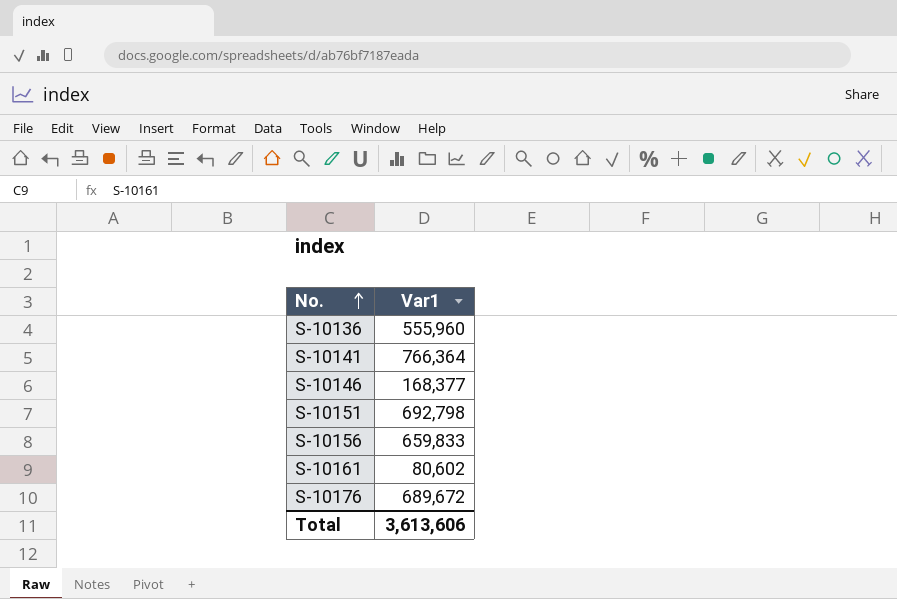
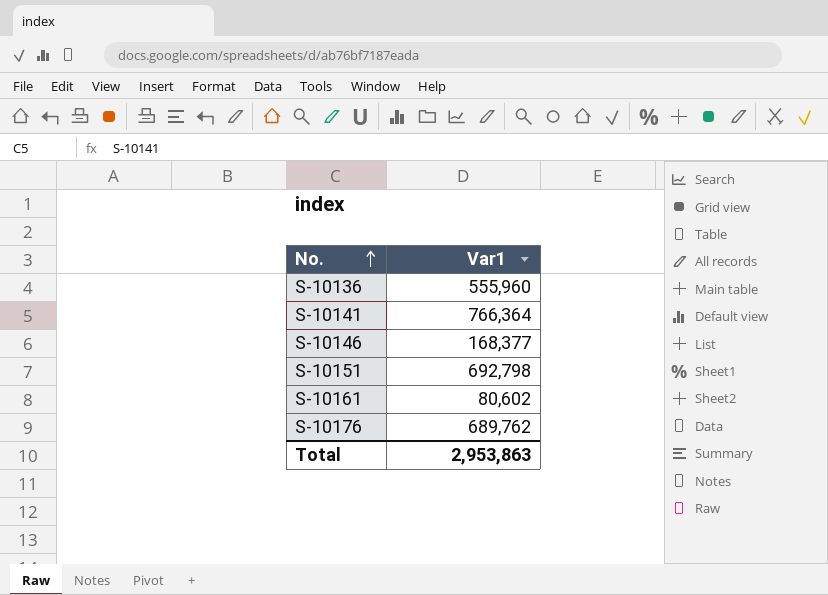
row S-10156: 659,833 -> none
S-10176 | Var1: 689,672 -> 689,762
Total | Var1: 3,613,606 -> 2,953,863

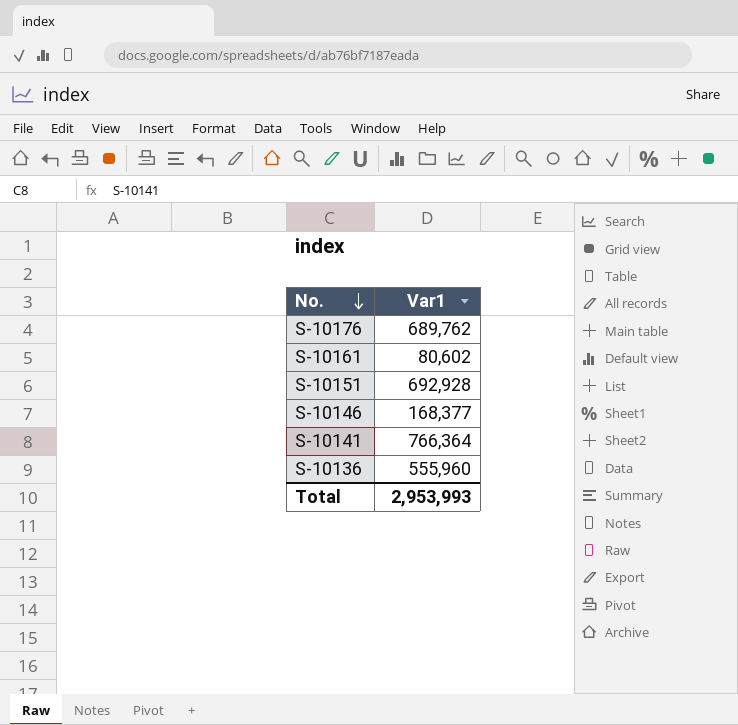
row order: No. ascending -> No. descending
S-10151 | Var1: 692,798 -> 692,928
Total | Var1: 2,953,863 -> 2,953,993

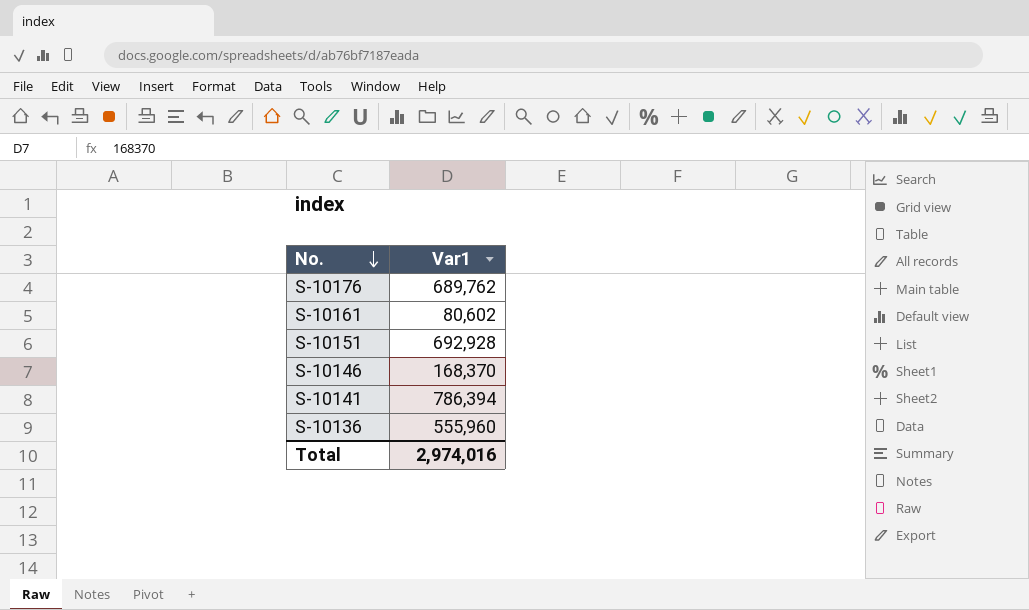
S-10146 | Var1: 168,377 -> 168,370
S-10141 | Var1: 766,364 -> 786,394
Total | Var1: 2,953,993 -> 2,974,016

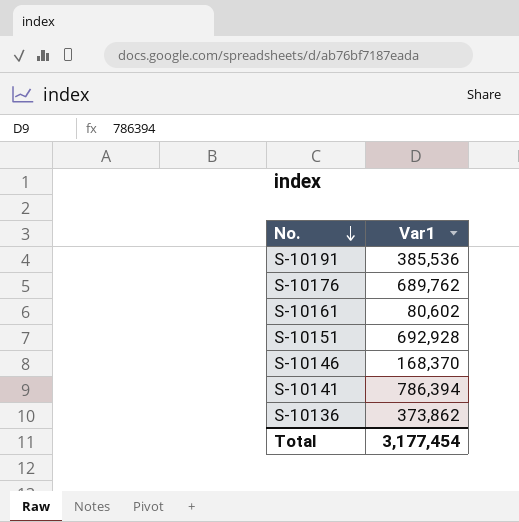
row S-10191: none -> 385,536
S-10136 | Var1: 555,960 -> 373,862
Total | Var1: 2,974,016 -> 3,177,454

